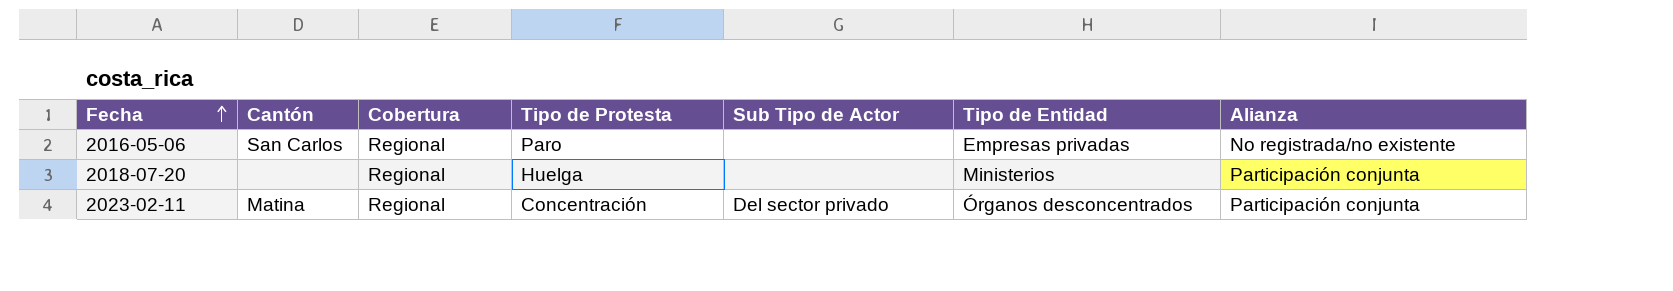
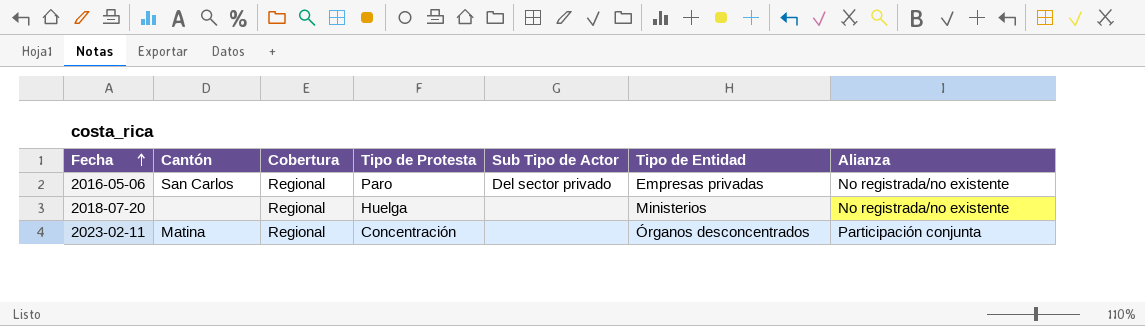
2016-05-06 | Sub Tipo de Actor: none -> Del sector privado
2018-07-20 | Alianza: Participación conjunta -> No registrada/no existente
2023-02-11 | Sub Tipo de Actor: Del sector privado -> none

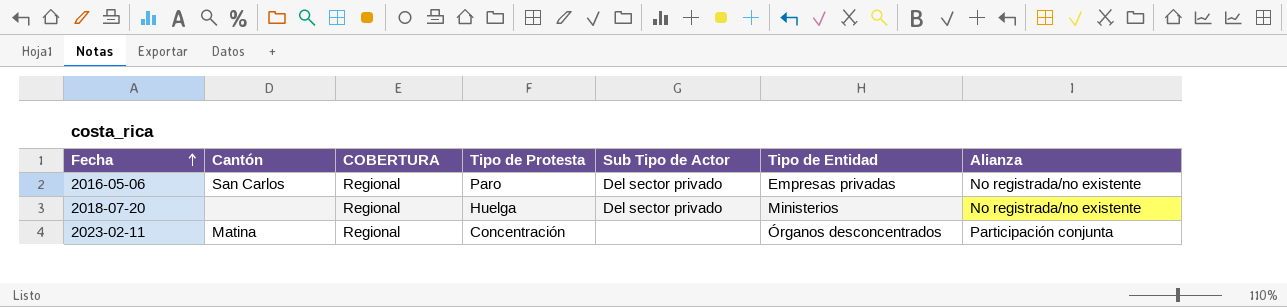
column name: Cobertura -> COBERTURA
2018-07-20 | Sub Tipo de Actor: none -> Del sector privado

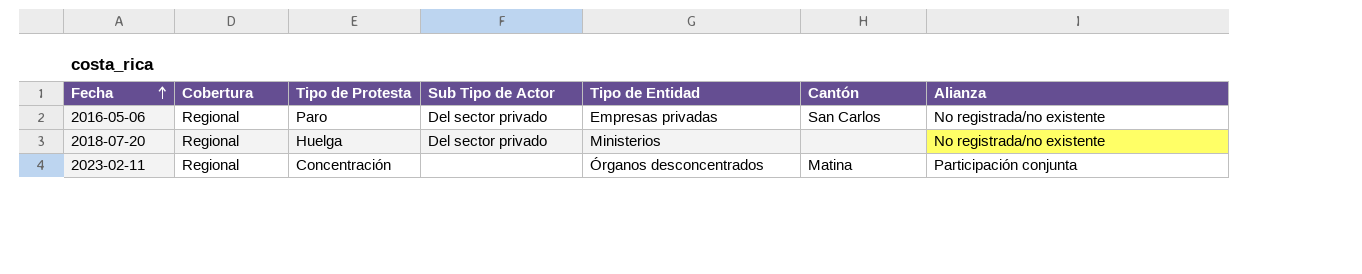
column name: COBERTURA -> Cobertura
column Cantón | position: 2 -> 6

